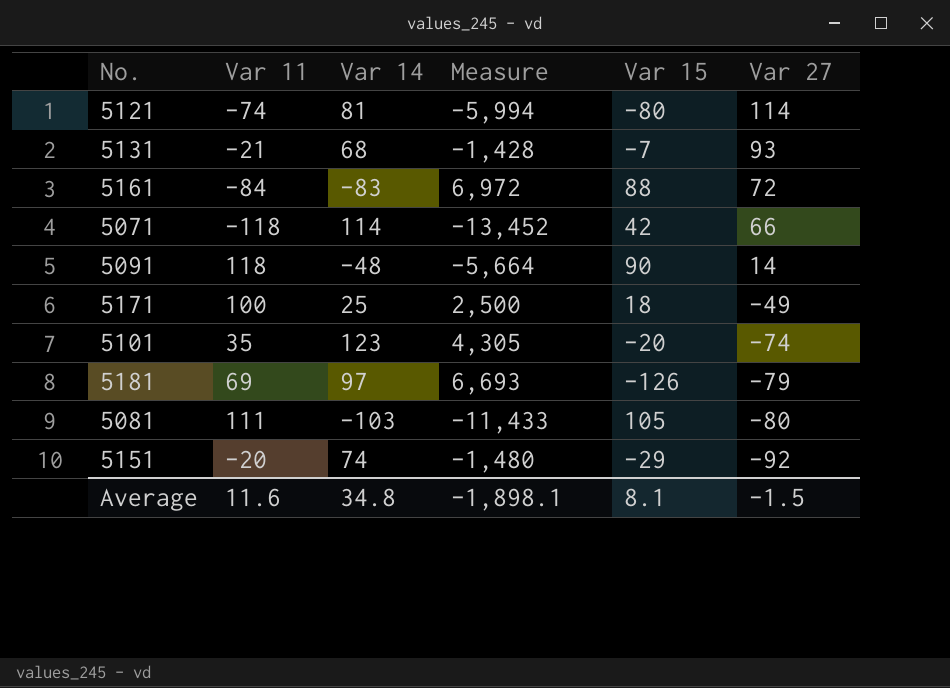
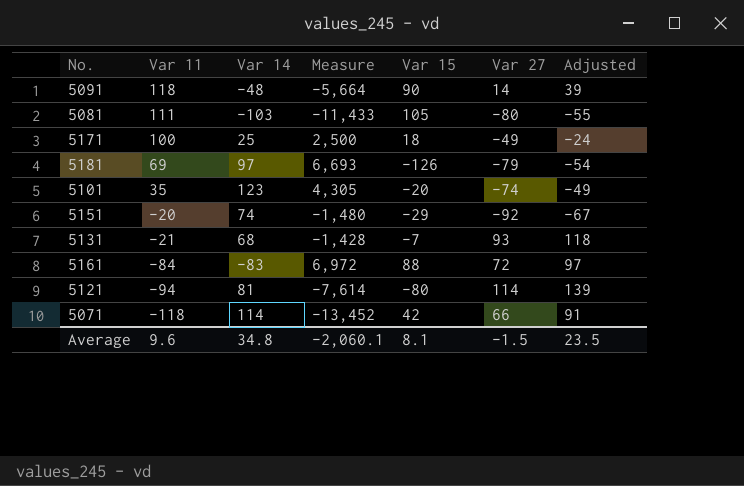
row order: Var 27 descending -> Var 11 descending
column Adjusted | formula: none -> [Var 27] + 25
5121 | Var 11: -74 -> -94
5121 | Measure: -5,994 -> -7,614
Average | Var 11: 11.6 -> 9.6
Average | Measure: -1,898.1 -> -2,060.1

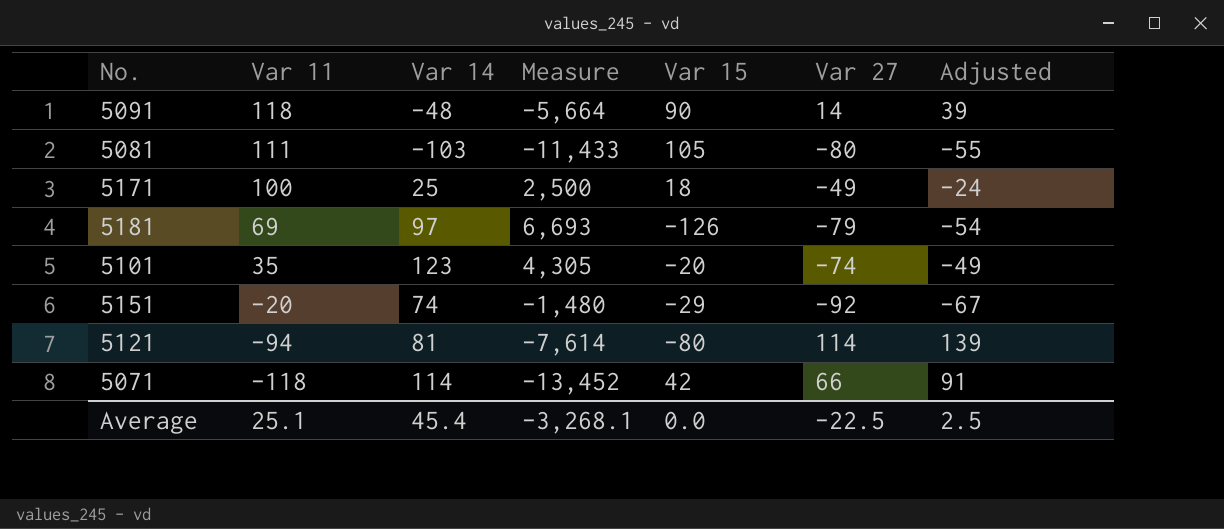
row 5131: -21 | 68 | -1,428 | -7 | 93 | 118 -> none
row 5161: -84 | -83 | 6,972 | 88 | 72 | 97 -> none
Average | Var 11: 9.6 -> 25.1
Average | Var 14: 34.8 -> 45.4
Average | Measure: -2,060.1 -> -3,268.1
Average | Var 15: 8.1 -> 0.0
Average | Var 27: -1.5 -> -22.5
Average | Adjusted: 23.5 -> 2.5

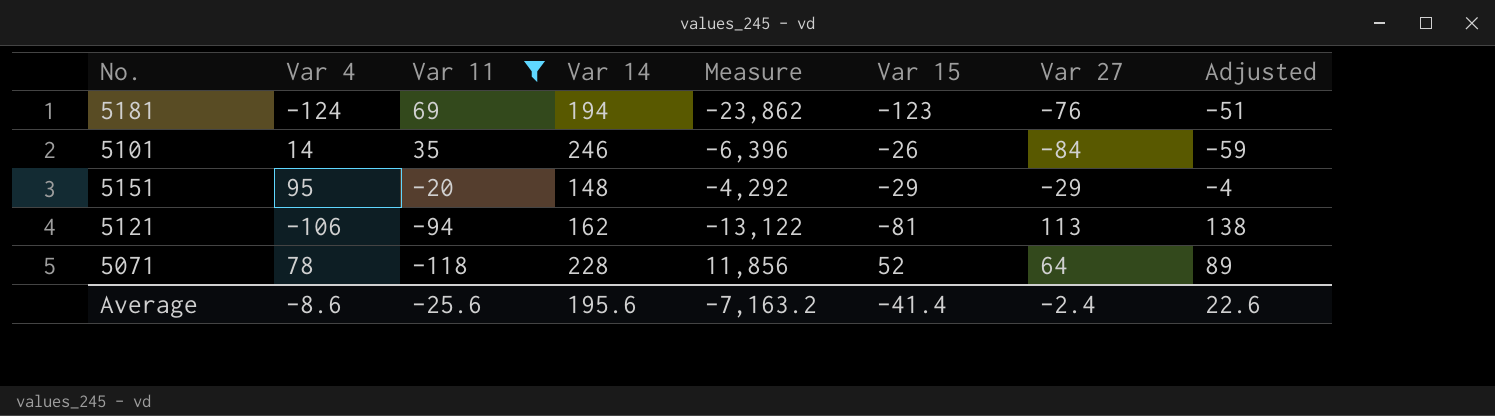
filter: none -> Var 11 <= 69
column Var 4 | position: none -> 2
column Measure | formula: [Var 11] * [Var 14] -> [Var 14] * [Var 15]
5181 | Var 14: 97 -> 194
5181 | Var 15: -126 -> -123
5181 | Var 27: -79 -> -76
5181 | Adjusted: -54 -> -51
5101 | Var 14: 123 -> 246
5101 | Var 15: -20 -> -26
5101 | Var 27: -74 -> -84
5101 | Adjusted: -49 -> -59
5151 | Var 14: 74 -> 148
5151 | Var 27: -92 -> -29
5151 | Adjusted: -67 -> -4
5121 | Var 14: 81 -> 162
5121 | Var 15: -80 -> -81
5121 | Var 27: 114 -> 113
5121 | Adjusted: 139 -> 138
5071 | Var 14: 114 -> 228
5071 | Var 15: 42 -> 52
5071 | Var 27: 66 -> 64
5071 | Adjusted: 91 -> 89
Average | Var 11: 25.1 -> -25.6
Average | Var 14: 45.4 -> 195.6
Average | Measure: -3,268.1 -> -7,163.2
Average | Var 15: 0.0 -> -41.4
Average | Var 27: -22.5 -> -2.4
Average | Adjusted: 2.5 -> 22.6

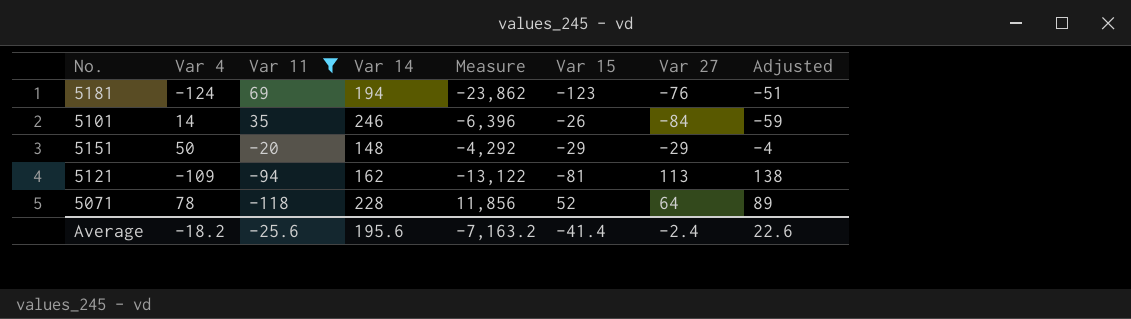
5151 | Var 4: 95 -> 50
5121 | Var 4: -106 -> -109
Average | Var 4: -8.6 -> -18.2

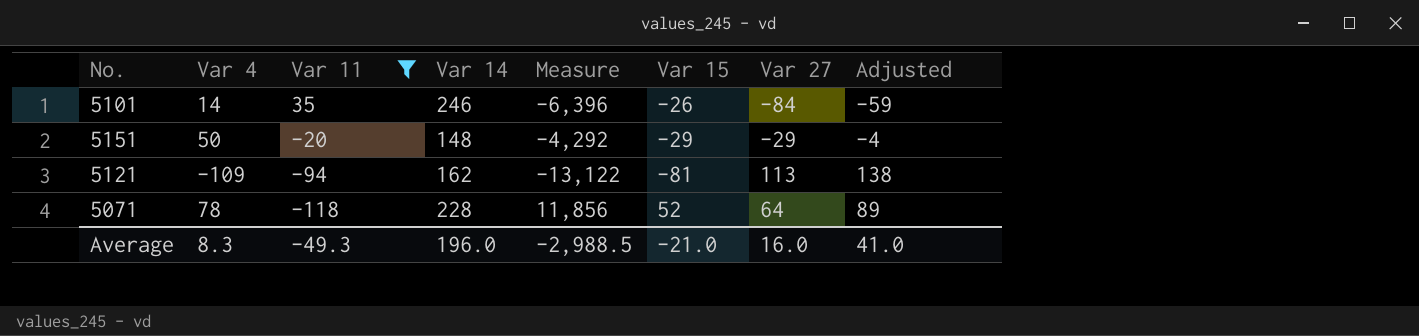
row 5181: -124 | 69 | 194 | -23,862 | -123 | -76 | -51 -> none
Average | Var 4: -18.2 -> 8.3
Average | Var 11: -25.6 -> -49.3
Average | Var 14: 195.6 -> 196.0
Average | Measure: -7,163.2 -> -2,988.5
Average | Var 15: -41.4 -> -21.0
Average | Var 27: -2.4 -> 16.0
Average | Adjusted: 22.6 -> 41.0

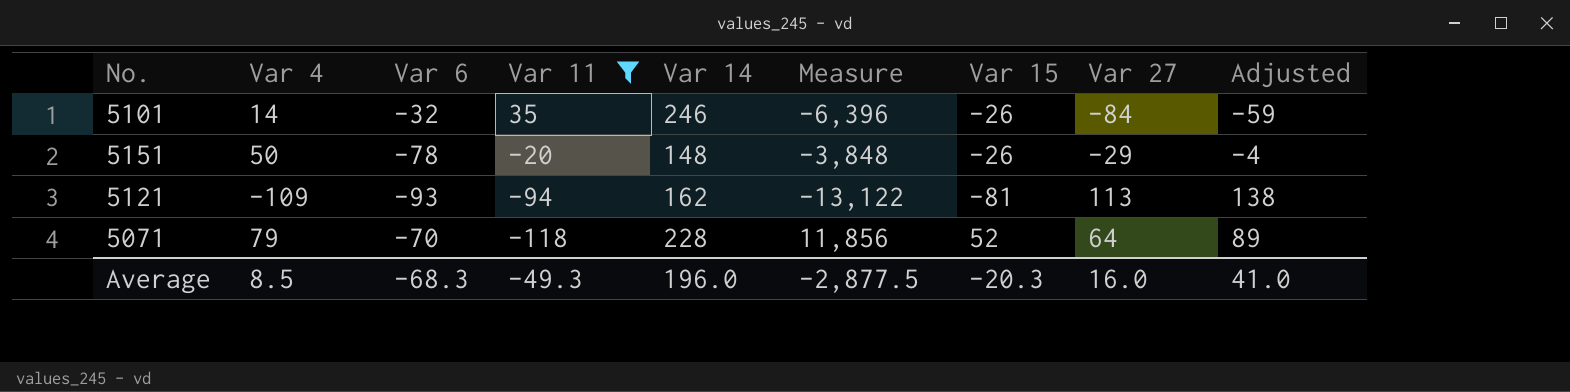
column Var 6 | position: none -> 3
5151 | Measure: -4,292 -> -3,848
5151 | Var 15: -29 -> -26
5071 | Var 4: 78 -> 79
Average | Var 4: 8.3 -> 8.5
Average | Measure: -2,988.5 -> -2,877.5
Average | Var 15: -21.0 -> -20.3

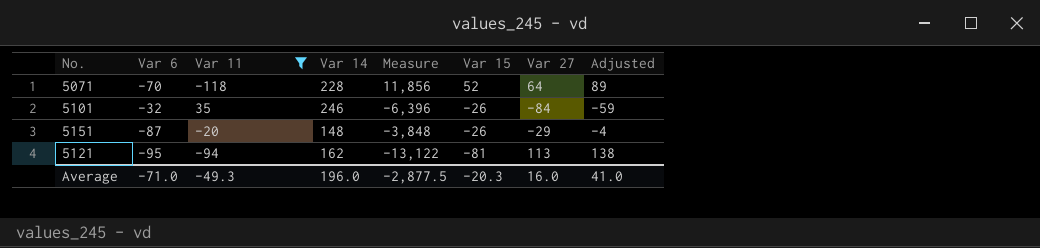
row order: Var 11 descending -> Var 15 descending
column Var 4 | position: 2 -> none
5151 | Var 6: -78 -> -87
5121 | Var 6: -93 -> -95
Average | Var 6: -68.3 -> -71.0

